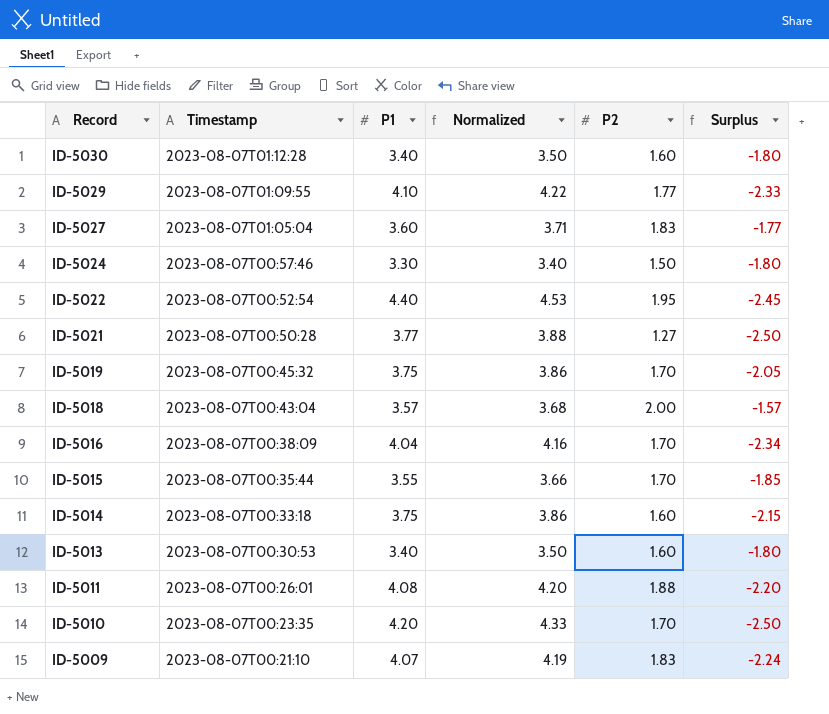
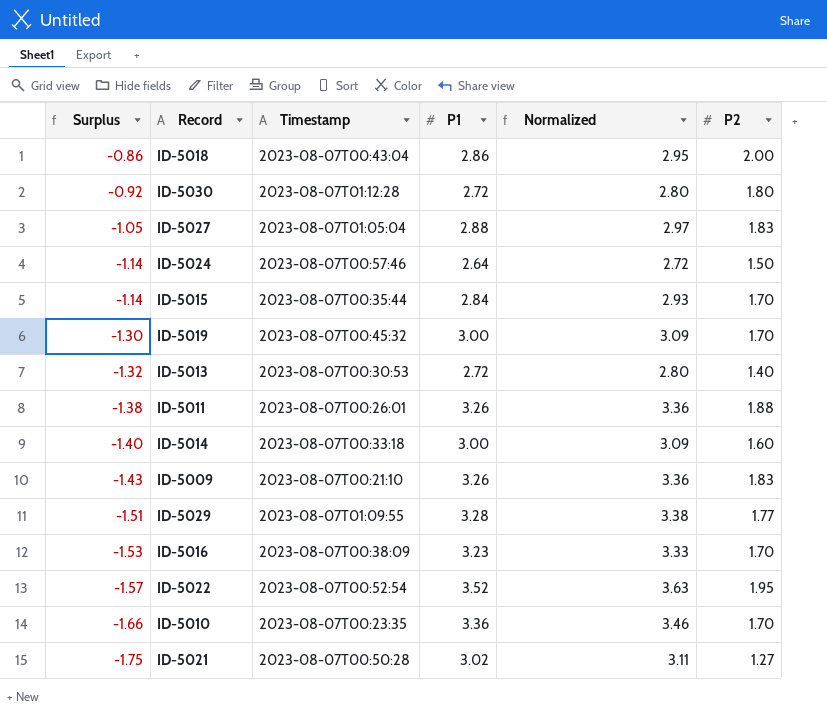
row order: Record descending -> Surplus descending
column Surplus | position: 6 -> 1
ID-5018 | Surplus: -1.57 -> -0.86
ID-5018 | P1: 3.57 -> 2.86
ID-5018 | Normalized: 3.68 -> 2.95
ID-5030 | Surplus: -1.80 -> -0.92
ID-5030 | P1: 3.40 -> 2.72
ID-5030 | Normalized: 3.50 -> 2.80
ID-5030 | P2: 1.60 -> 1.80
ID-5027 | Surplus: -1.77 -> -1.05
ID-5027 | P1: 3.60 -> 2.88
ID-5027 | Normalized: 3.71 -> 2.97
ID-5024 | Surplus: -1.80 -> -1.14
ID-5024 | P1: 3.30 -> 2.64
ID-5024 | Normalized: 3.40 -> 2.72
ID-5015 | Surplus: -1.85 -> -1.14
ID-5015 | P1: 3.55 -> 2.84
ID-5015 | Normalized: 3.66 -> 2.93
ID-5019 | Surplus: -2.05 -> -1.30
ID-5019 | P1: 3.75 -> 3.00
ID-5019 | Normalized: 3.86 -> 3.09
ID-5013 | Surplus: -1.80 -> -1.32
ID-5013 | P1: 3.40 -> 2.72
ID-5013 | Normalized: 3.50 -> 2.80
ID-5013 | P2: 1.60 -> 1.40
ID-5011 | Surplus: -2.20 -> -1.38
ID-5011 | P1: 4.08 -> 3.26
ID-5011 | Normalized: 4.20 -> 3.36
ID-5014 | Surplus: -2.15 -> -1.40
ID-5014 | P1: 3.75 -> 3.00
ID-5014 | Normalized: 3.86 -> 3.09
ID-5009 | Surplus: -2.24 -> -1.43
ID-5009 | P1: 4.07 -> 3.26
ID-5009 | Normalized: 4.19 -> 3.36
ID-5029 | Surplus: -2.33 -> -1.51
ID-5029 | P1: 4.10 -> 3.28
ID-5029 | Normalized: 4.22 -> 3.38
ID-5016 | Surplus: -2.34 -> -1.53
ID-5016 | P1: 4.04 -> 3.23
ID-5016 | Normalized: 4.16 -> 3.33
ID-5022 | Surplus: -2.45 -> -1.57
ID-5022 | P1: 4.40 -> 3.52
ID-5022 | Normalized: 4.53 -> 3.63
ID-5010 | Surplus: -2.50 -> -1.66
ID-5010 | P1: 4.20 -> 3.36
ID-5010 | Normalized: 4.33 -> 3.46
ID-5021 | Surplus: -2.50 -> -1.75
ID-5021 | P1: 3.77 -> 3.02
ID-5021 | Normalized: 3.88 -> 3.11

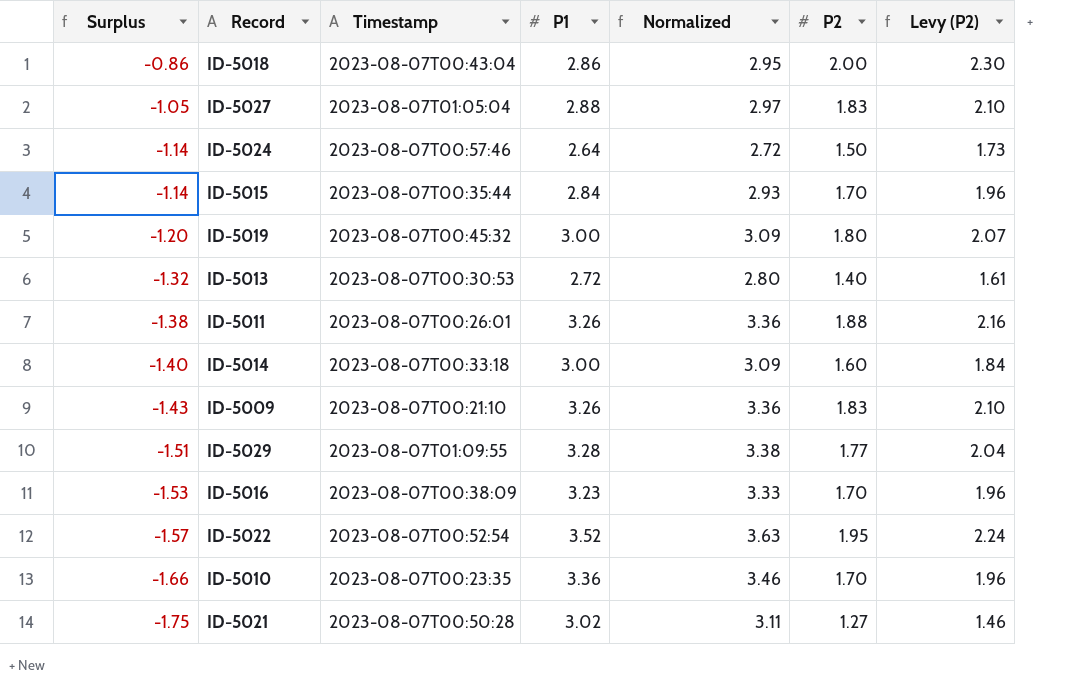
column Levy (P2) | formula: none -> [P2] * 1.15
row ID-5030: -0.92 | 2023-08-07T01:12:28 | 2.72 | 2.80 | 1.80 -> none
ID-5019 | Surplus: -1.30 -> -1.20
ID-5019 | P2: 1.70 -> 1.80

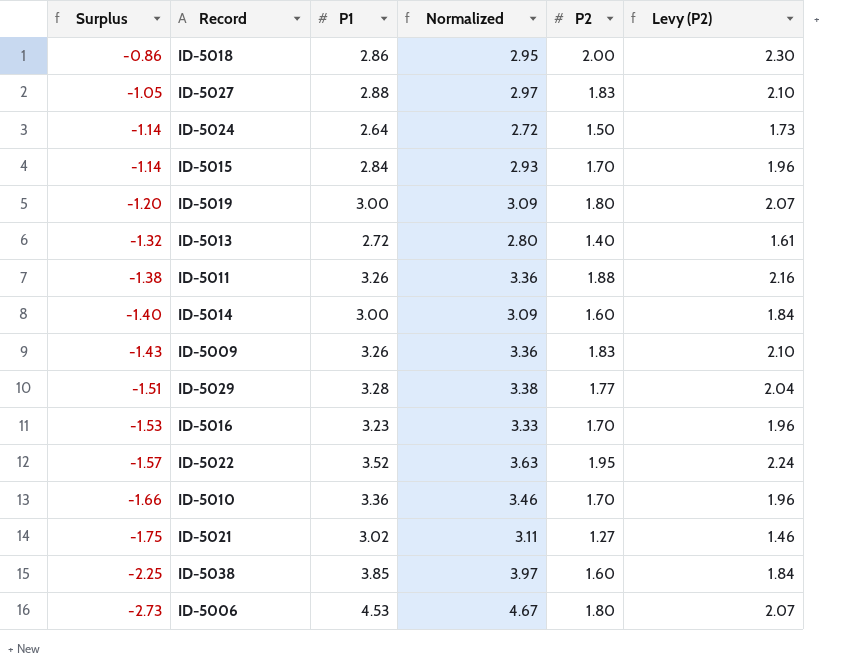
column Timestamp | position: 3 -> none
row ID-5038: none -> -2.25 | 3.85 | 3.97 | 1.60 | 1.84
row ID-5006: none -> -2.73 | 4.53 | 4.67 | 1.80 | 2.07

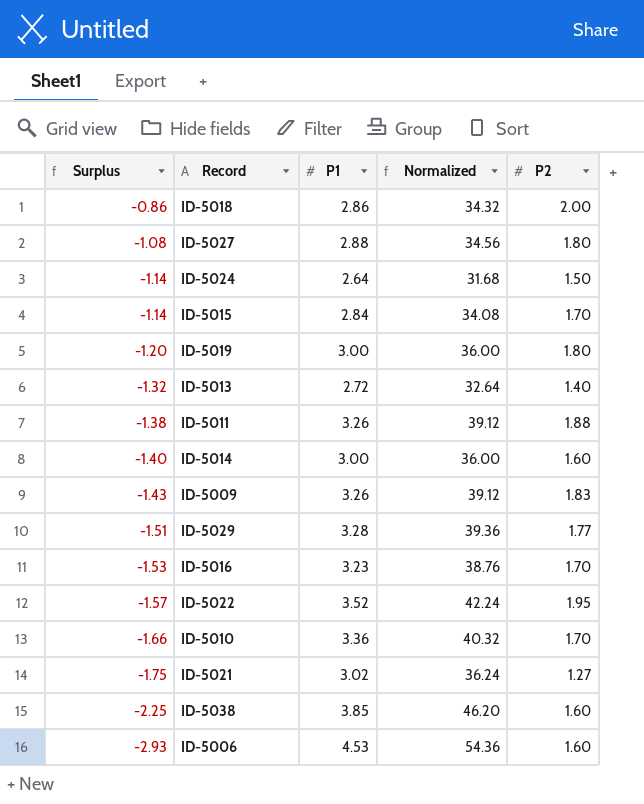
column Levy (P2) | formula: [P2] * 1.15 -> none
column Normalized | formula: [P1] * 1.03 -> [P1] * 12
ID-5027 | Surplus: -1.05 -> -1.08
ID-5027 | P2: 1.83 -> 1.80
ID-5006 | Surplus: -2.73 -> -2.93
ID-5006 | P2: 1.80 -> 1.60

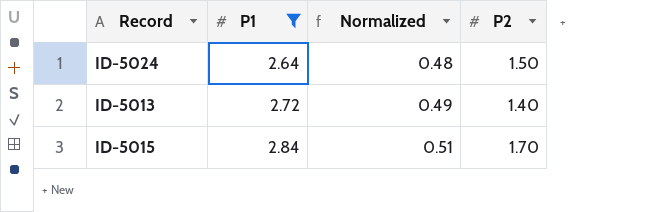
filter: none -> P1 <= 2.84
row order: Surplus descending -> P1 ascending
column Surplus | formula: [P2] - [P1] -> none
column Normalized | formula: [P1] * 12 -> [P1] * 0.18

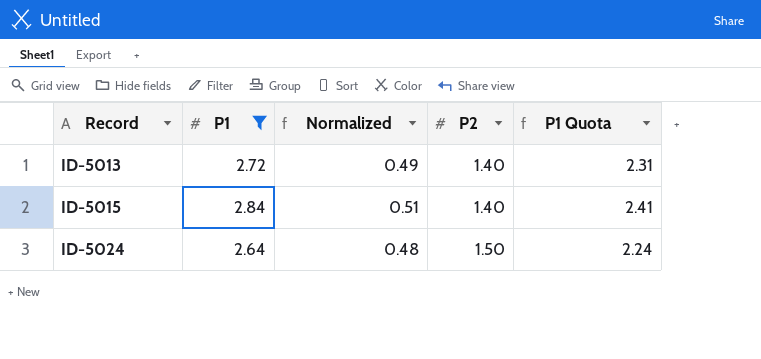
row order: P1 ascending -> Record ascending
column P1 Quota | formula: none -> [P1] * 0.85
ID-5015 | P2: 1.70 -> 1.40

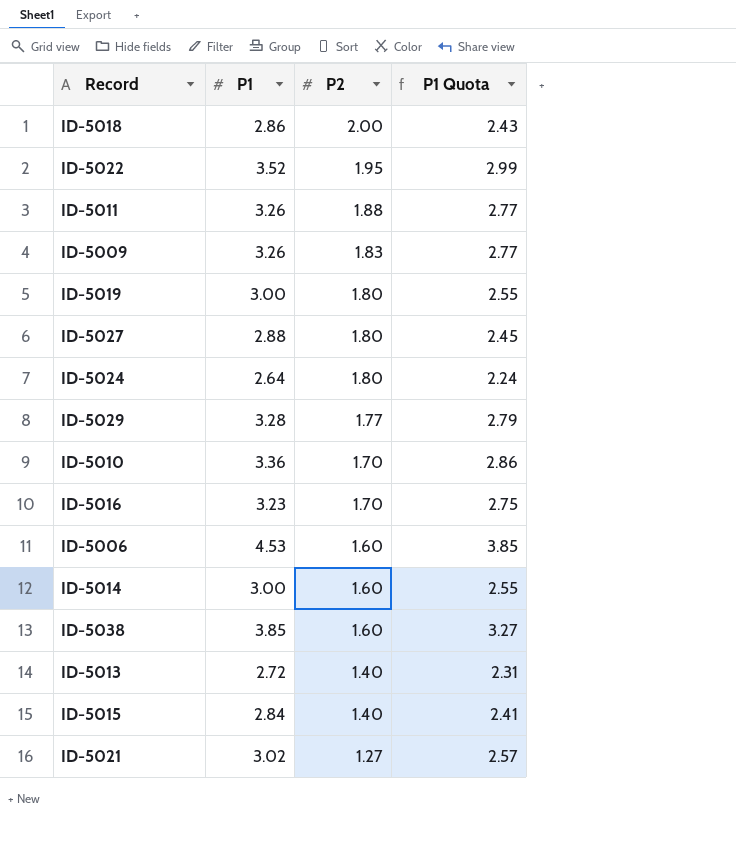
filter: P1 <= 2.84 -> none
row order: Record ascending -> P2 descending
column Normalized | formula: [P1] * 0.18 -> none
ID-5024 | P2: 1.50 -> 1.80

